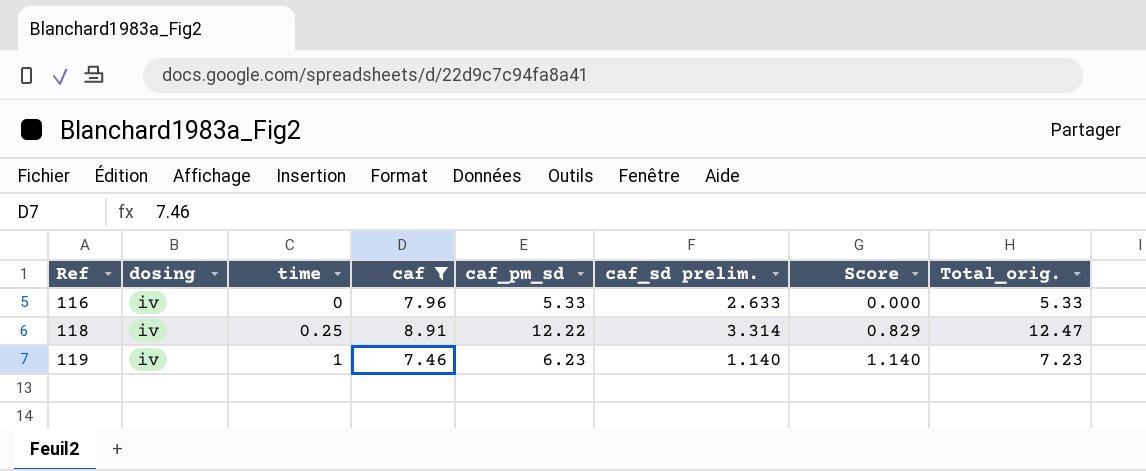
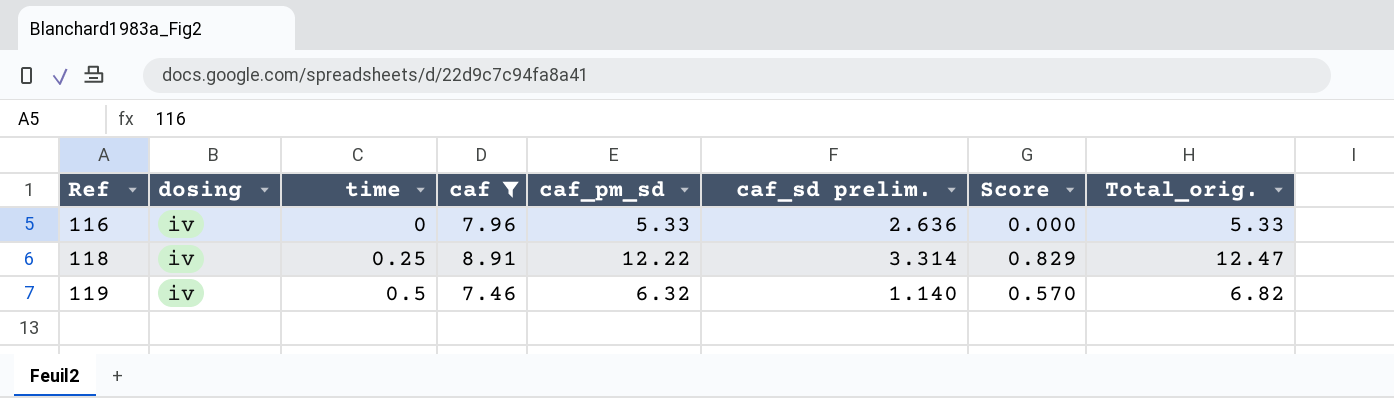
116 | caf_sd prelim.: 2.633 -> 2.636
119 | time: 1 -> 0.5
119 | caf_pm_sd: 6.23 -> 6.32
119 | Score: 1.140 -> 0.570
119 | Total_orig.: 7.23 -> 6.82

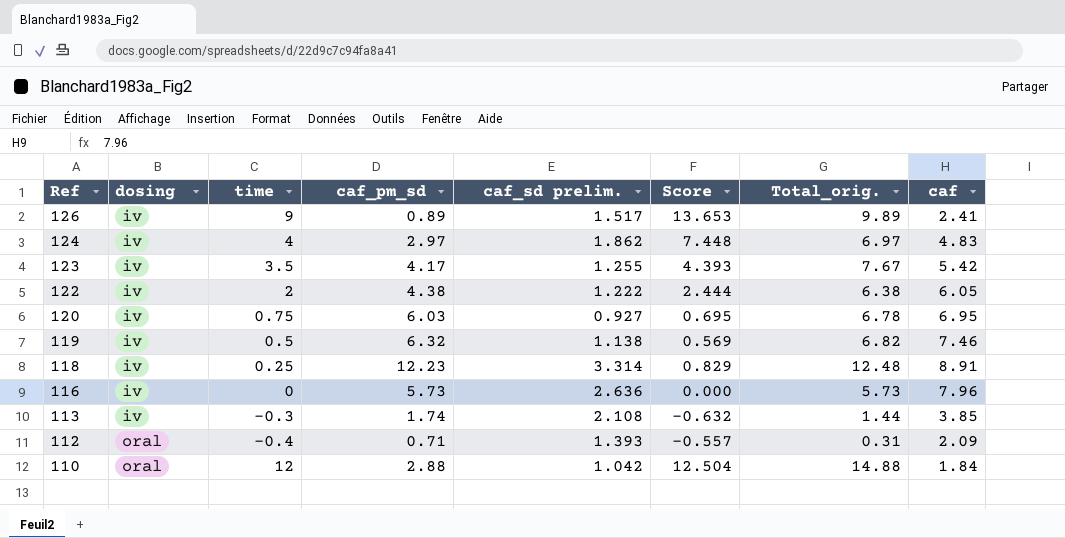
filter: caf >= 7.46 -> none
row order: Ref ascending -> Ref descending
column caf | position: 4 -> 8
119 | caf_sd prelim.: 1.140 -> 1.138
119 | Score: 0.570 -> 0.569
118 | caf_pm_sd: 12.22 -> 12.23
118 | Total_orig.: 12.47 -> 12.48
116 | caf_pm_sd: 5.33 -> 5.73
116 | Total_orig.: 5.33 -> 5.73

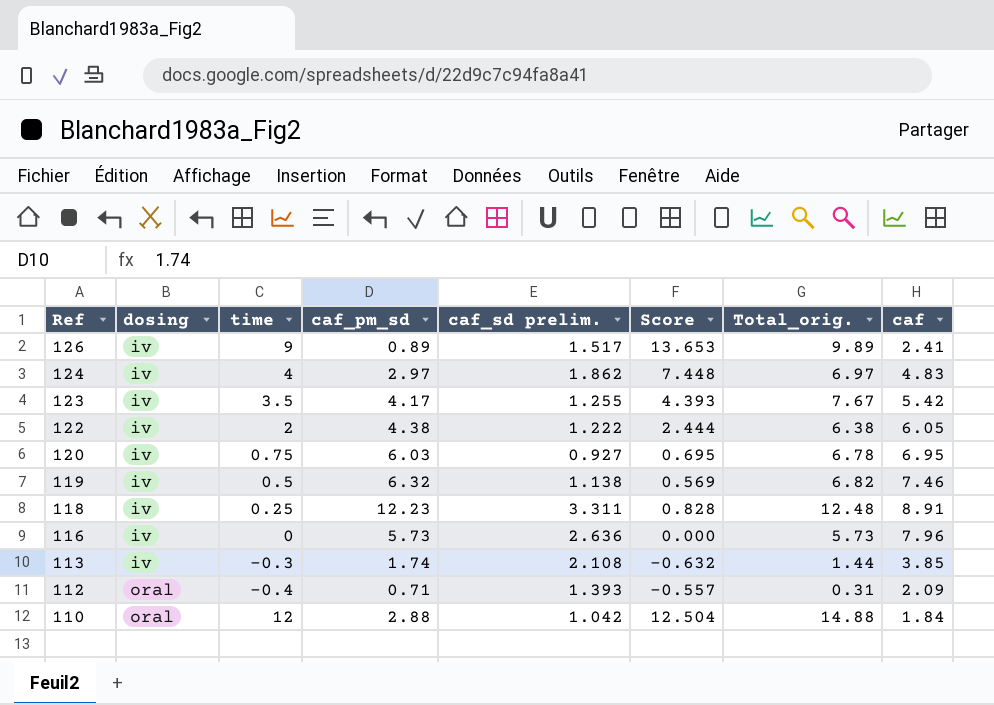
118 | caf_sd prelim.: 3.314 -> 3.311
118 | Score: 0.829 -> 0.828

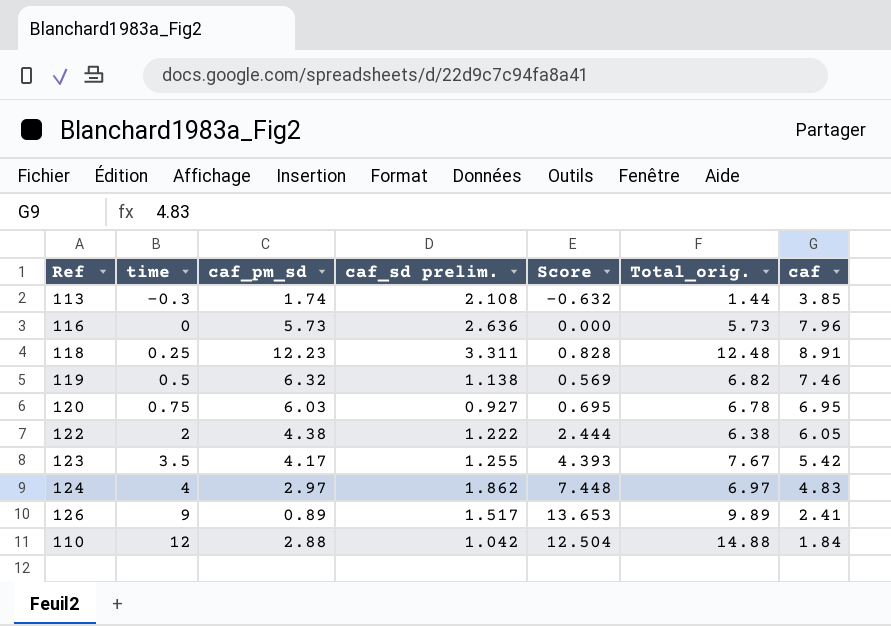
row order: Ref descending -> time ascending
column dosing | position: 2 -> none
row 112: oral | -0.4 | 0.71 | 1.393 | -0.557 | 0.31 | 2.09 -> none

